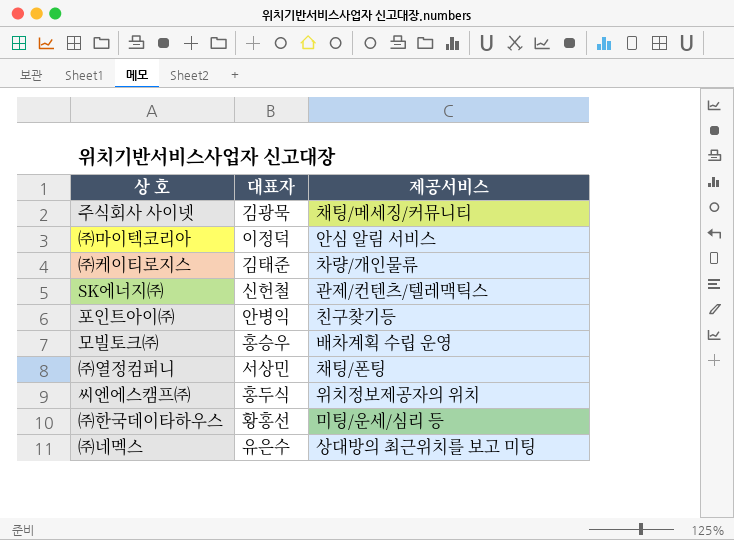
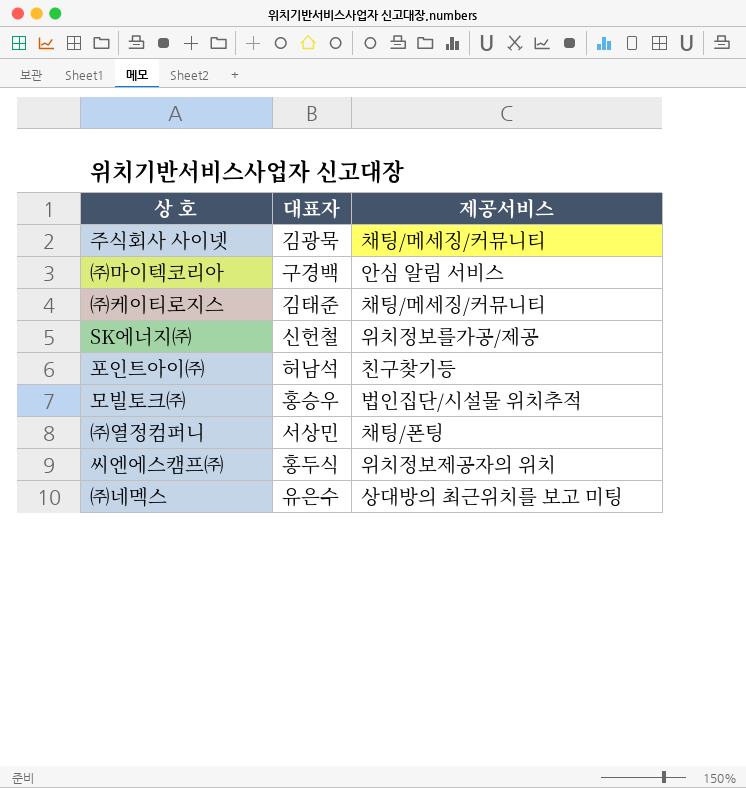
row ㈜한국데이타하우스: 황홍선 | 미팅/운세/심리 등 -> none
㈜마이텍코리아 | 대표자: 이정덕 -> 구경백
㈜케이티로지스 | 제공서비스: 차량/개인물류 -> 채팅/메세징/커뮤니티
SK에너지㈜ | 제공서비스: 관제/컨텐츠/텔레맥틱스 -> 위치정보를가공/제공
포인트아이㈜ | 대표자: 안병익 -> 허남석
모빌토크㈜ | 제공서비스: 배차계획 수립 운영 -> 법인집단/시설물 위치추적

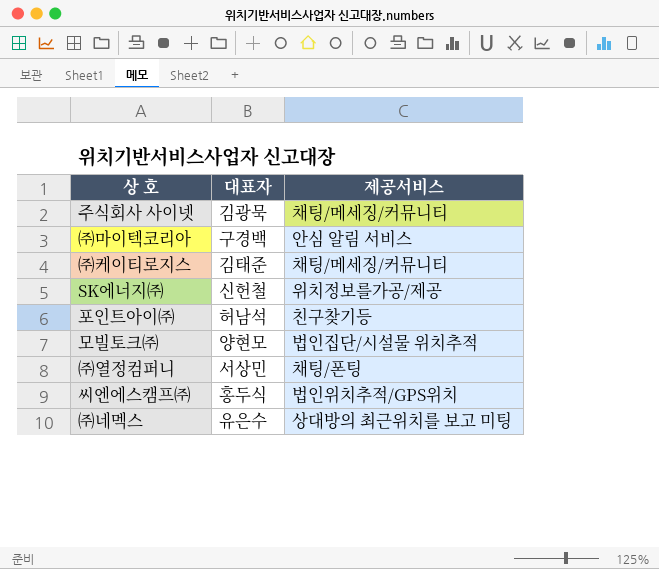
모빌토크㈜ | 대표자: 홍승우 -> 양현모
씨엔에스캠프㈜ | 제공서비스: 위치정보제공자의 위치 -> 법인위치추적/GPS위치

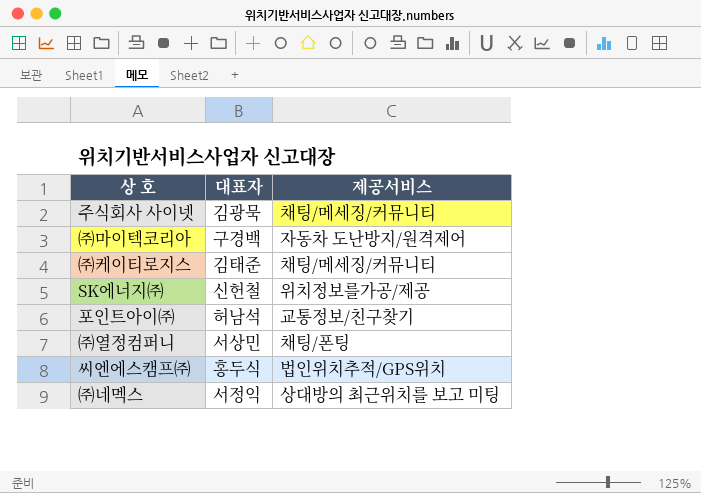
row 모빌토크㈜: 양현모 | 법인집단/시설물 위치추적 -> none
㈜마이텍코리아 | 제공서비스: 안심 알림 서비스 -> 자동차 도난방지/원격제어
포인트아이㈜ | 제공서비스: 친구찾기등 -> 교통정보/친구찾기
㈜네멕스 | 대표자: 유은수 -> 서정익

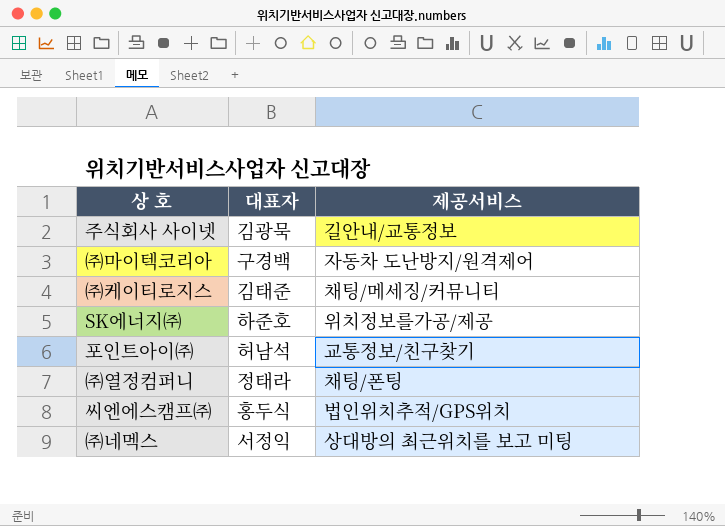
주식회사 사이넷 | 제공서비스: 채팅/메세징/커뮤니티 -> 길안내/교통정보
SK에너지㈜ | 대표자: 신헌철 -> 하준호
㈜열정컴퍼니 | 대표자: 서상민 -> 정태라

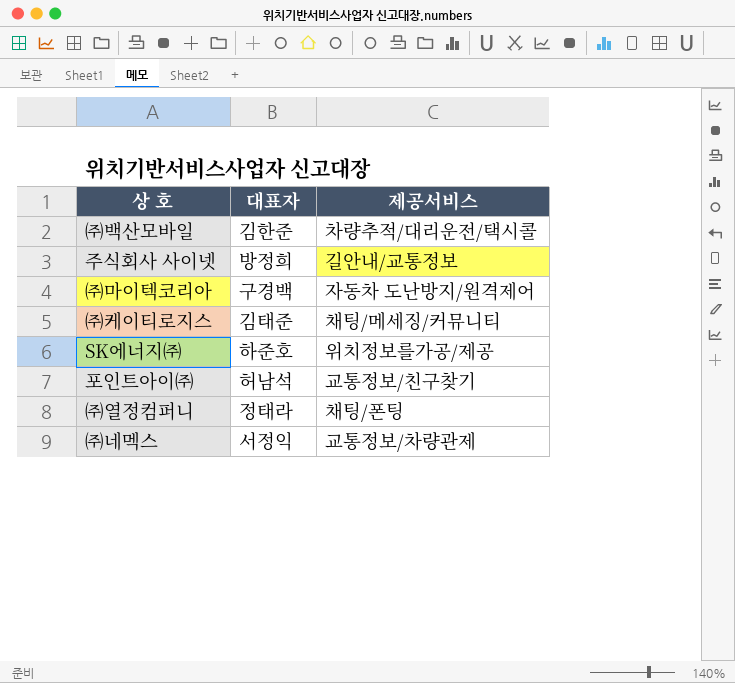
row 씨엔에스캠프㈜: 홍두식 | 법인위치추적/GPS위치 -> none
row ㈜백산모바일: none -> 김한준 | 차량추적/대리운전/택시콜
주식회사 사이넷 | 대표자: 김광묵 -> 방정희
㈜네멕스 | 제공서비스: 상대방의 최근위치를 보고 미팅 -> 교통정보/차량관제

